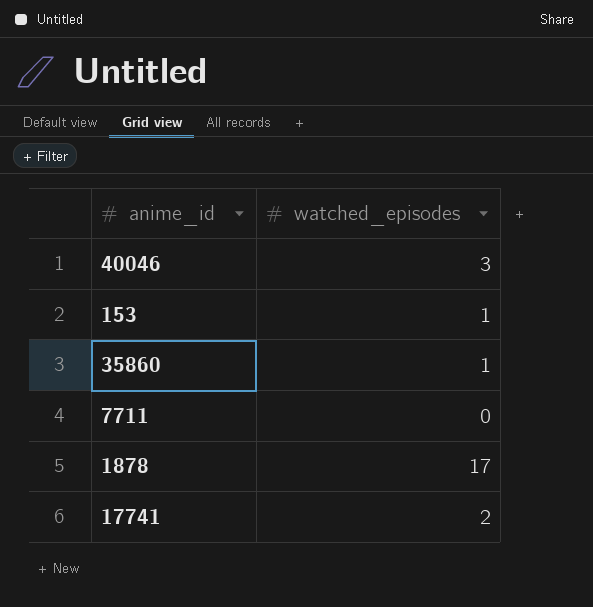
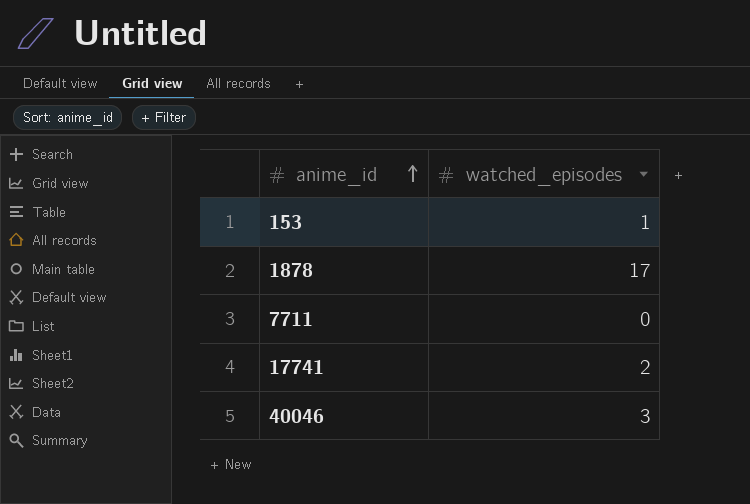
row order: none -> anime_id ascending
row 35860: 1 -> none

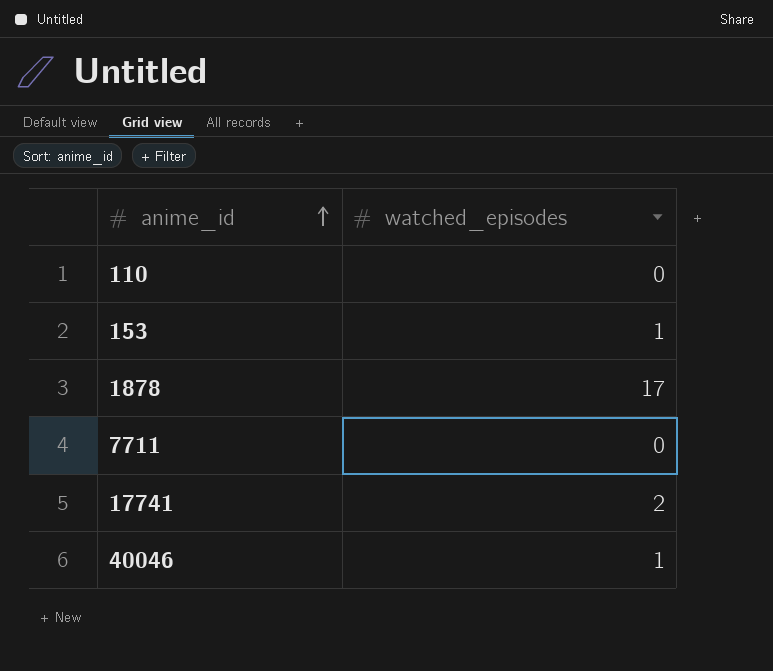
row 110: none -> 0
40046 | watched_episodes: 3 -> 1

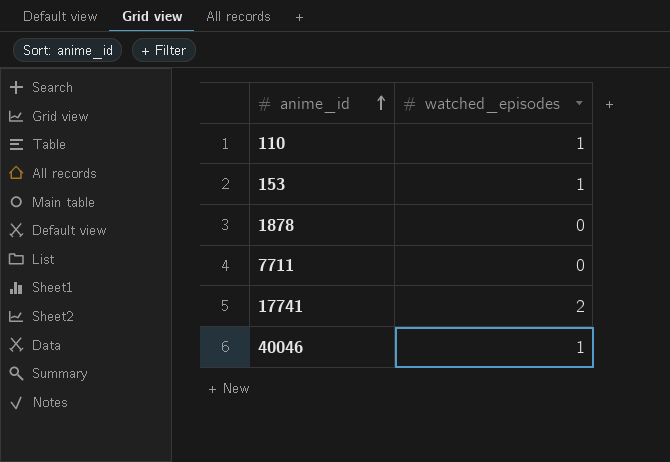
110 | watched_episodes: 0 -> 1
1878 | watched_episodes: 17 -> 0

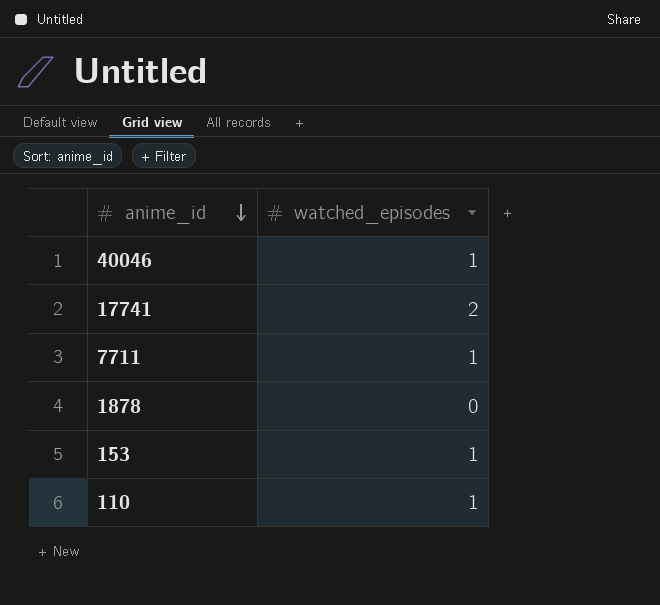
row order: anime_id ascending -> anime_id descending
7711 | watched_episodes: 0 -> 1

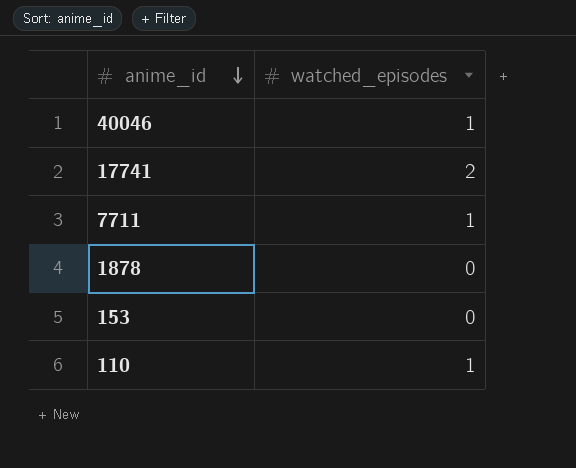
153 | watched_episodes: 1 -> 0

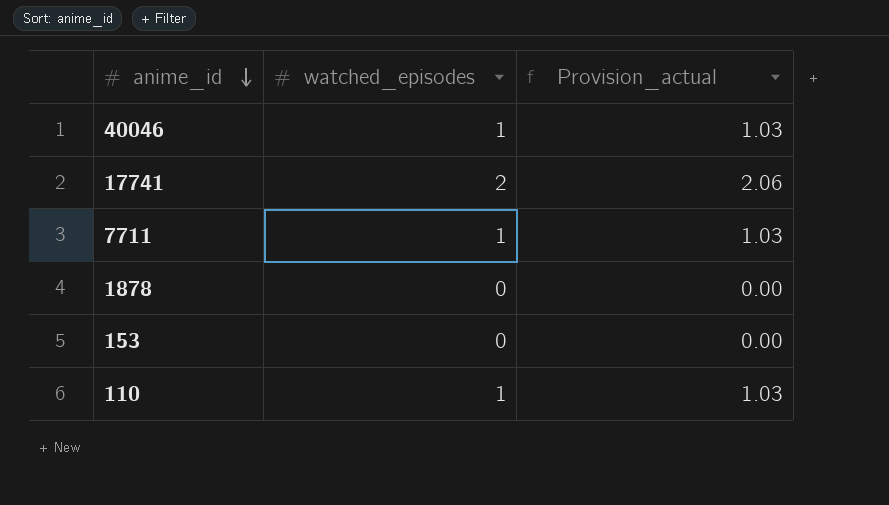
column Provision_actual | formula: none -> [watched_episodes] * 1.03

